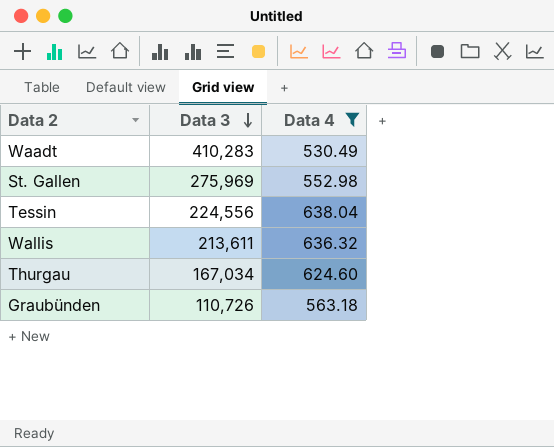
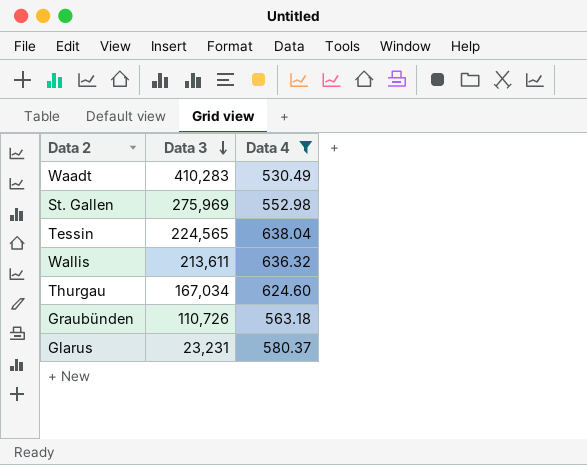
Tessin | Data 3: 224,556 -> 224,565
row Glarus: none -> 23,231 | 580.37

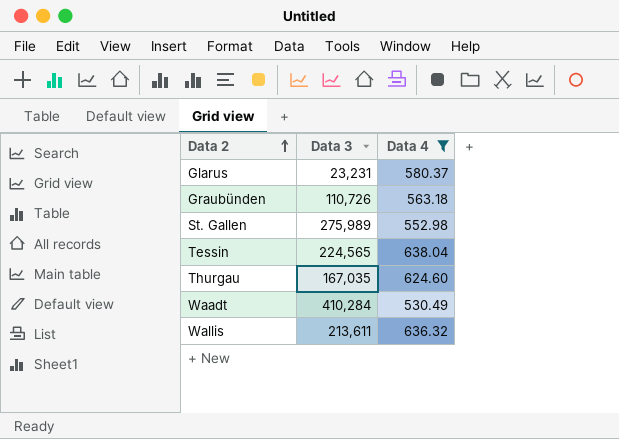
row order: Data 3 descending -> Data 2 ascending
St. Gallen | Data 3: 275,969 -> 275,989
Thurgau | Data 3: 167,034 -> 167,035
Waadt | Data 3: 410,283 -> 410,284

